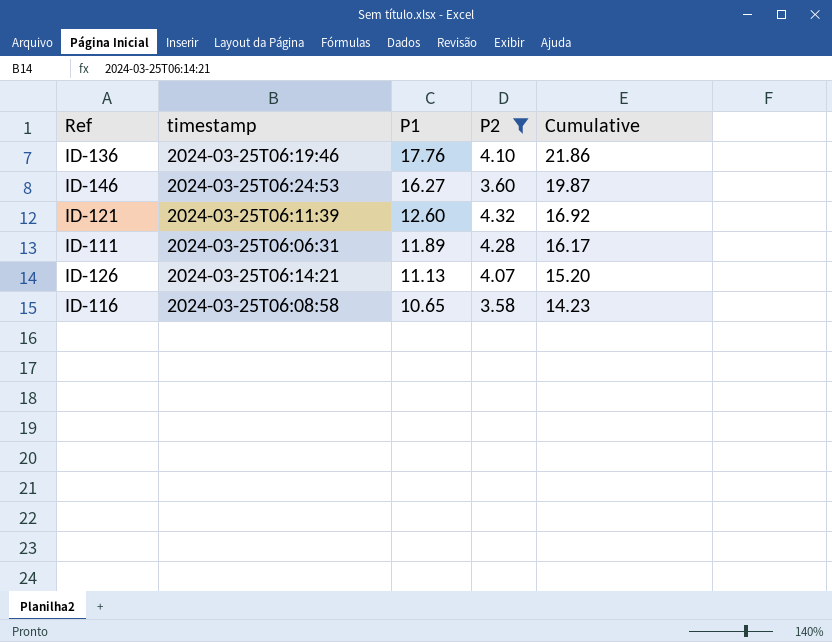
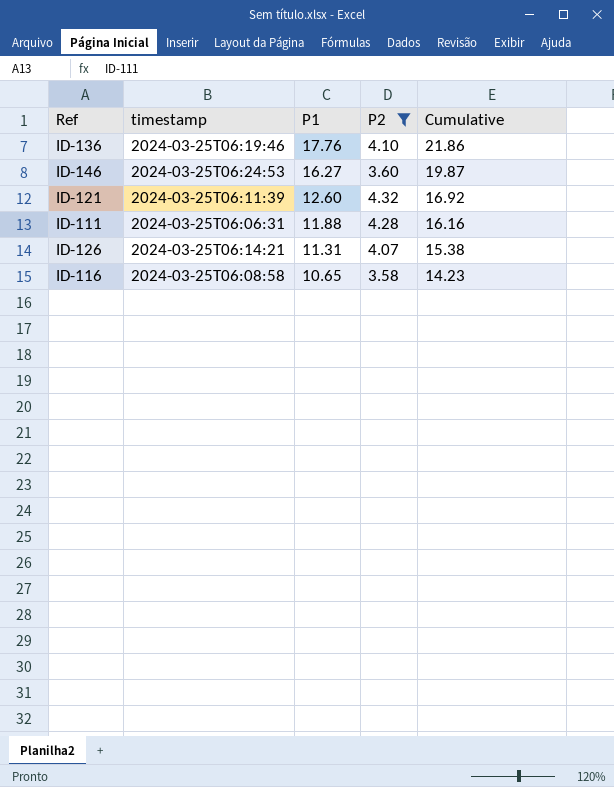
ID-111 | P1: 11.89 -> 11.88
ID-111 | Cumulative: 16.17 -> 16.16
ID-126 | P1: 11.13 -> 11.31
ID-126 | Cumulative: 15.20 -> 15.38

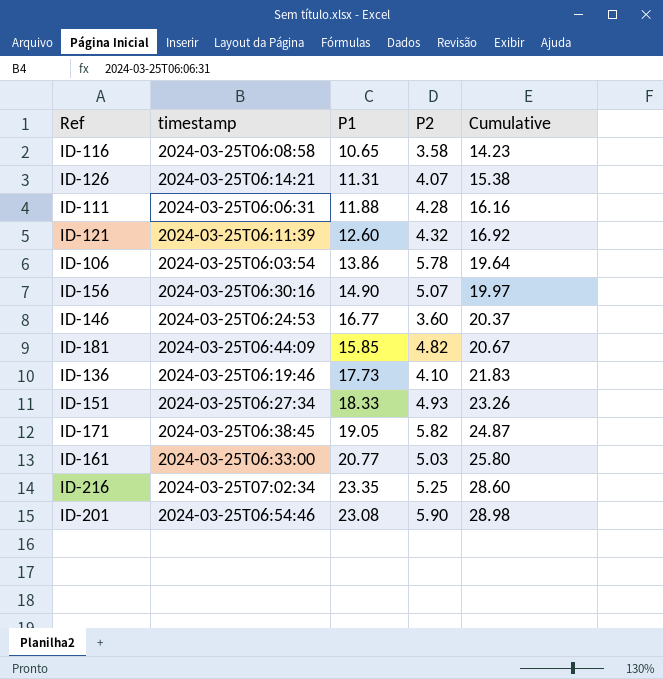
filter: P2 <= 4.32 -> none
row order: P1 descending -> Cumulative ascending
ID-146 | P1: 16.27 -> 16.77
ID-146 | Cumulative: 19.87 -> 20.37
ID-136 | P1: 17.76 -> 17.73
ID-136 | Cumulative: 21.86 -> 21.83

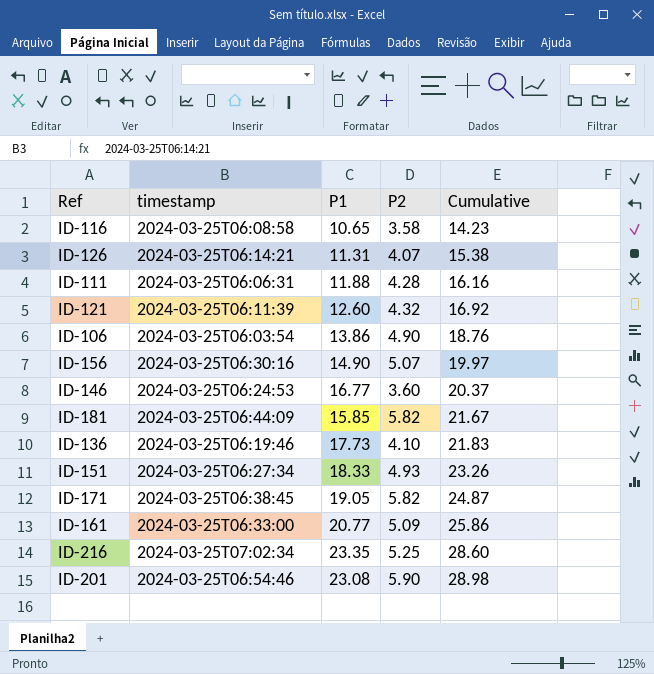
ID-106 | P2: 5.78 -> 4.90
ID-106 | Cumulative: 19.64 -> 18.76
ID-181 | P2: 4.82 -> 5.82
ID-181 | Cumulative: 20.67 -> 21.67
ID-161 | P2: 5.03 -> 5.09
ID-161 | Cumulative: 25.80 -> 25.86

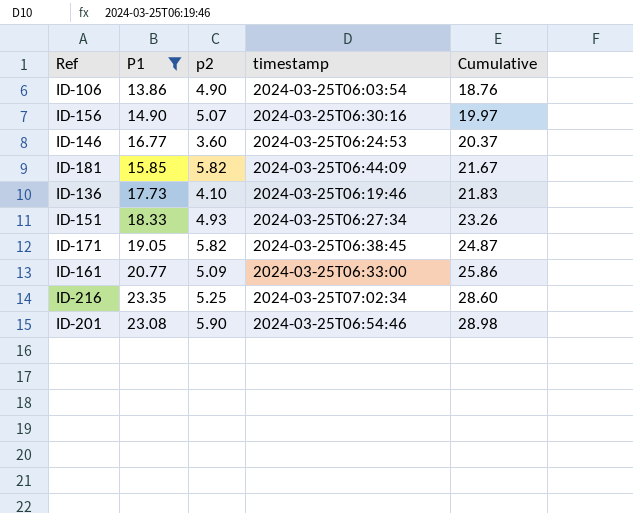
filter: none -> P1 >= 13.86
column name: P2 -> p2
column timestamp | position: 2 -> 4

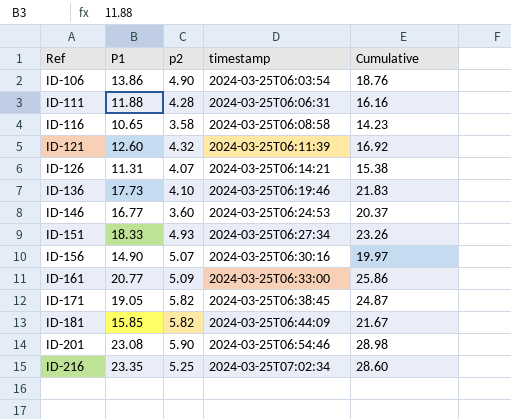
filter: P1 >= 13.86 -> none
row order: Cumulative ascending -> Ref ascending

